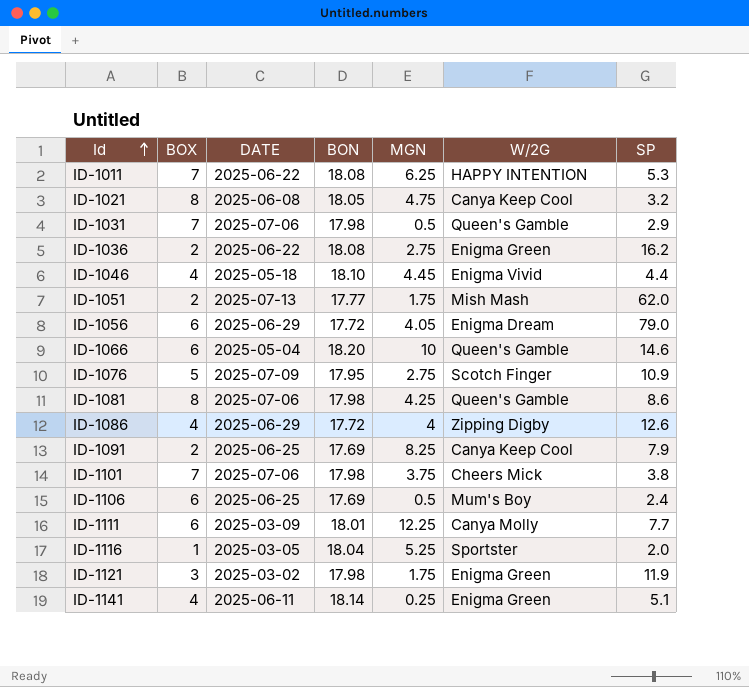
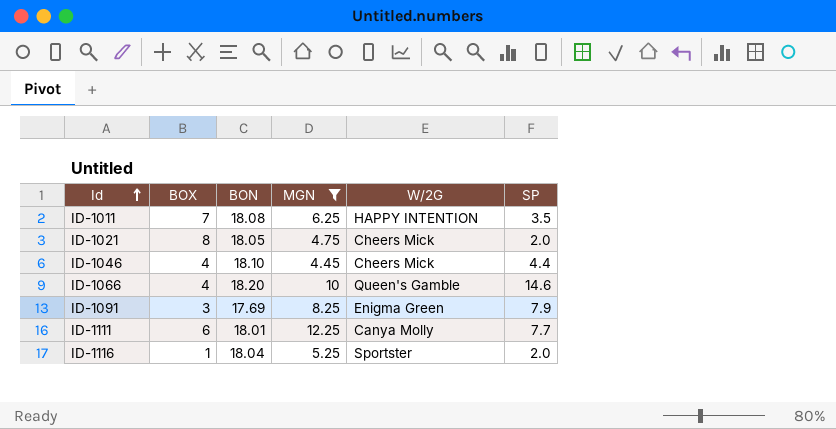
filter: none -> MGN >= 4.45
column DATE | position: 3 -> none
ID-1011 | SP: 5.3 -> 3.5
ID-1021 | W/2G: Canya Keep Cool -> Cheers Mick
ID-1021 | SP: 3.2 -> 2.0
ID-1046 | W/2G: Enigma Vivid -> Cheers Mick
ID-1066 | BOX: 6 -> 4
ID-1091 | BOX: 2 -> 3
ID-1091 | W/2G: Canya Keep Cool -> Enigma Green

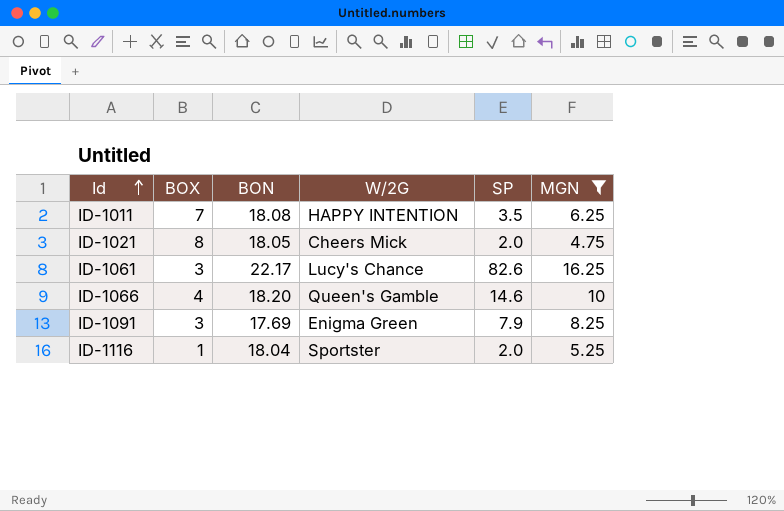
column MGN | position: 4 -> 6
row ID-1046: 4 | 18.10 | 4.45 | Cheers Mick | 4.4 -> none
row ID-1111: 6 | 18.01 | 12.25 | Canya Molly | 7.7 -> none
row ID-1061: none -> 3 | 22.17 | Lucy's Chance | 82.6 | 16.25

